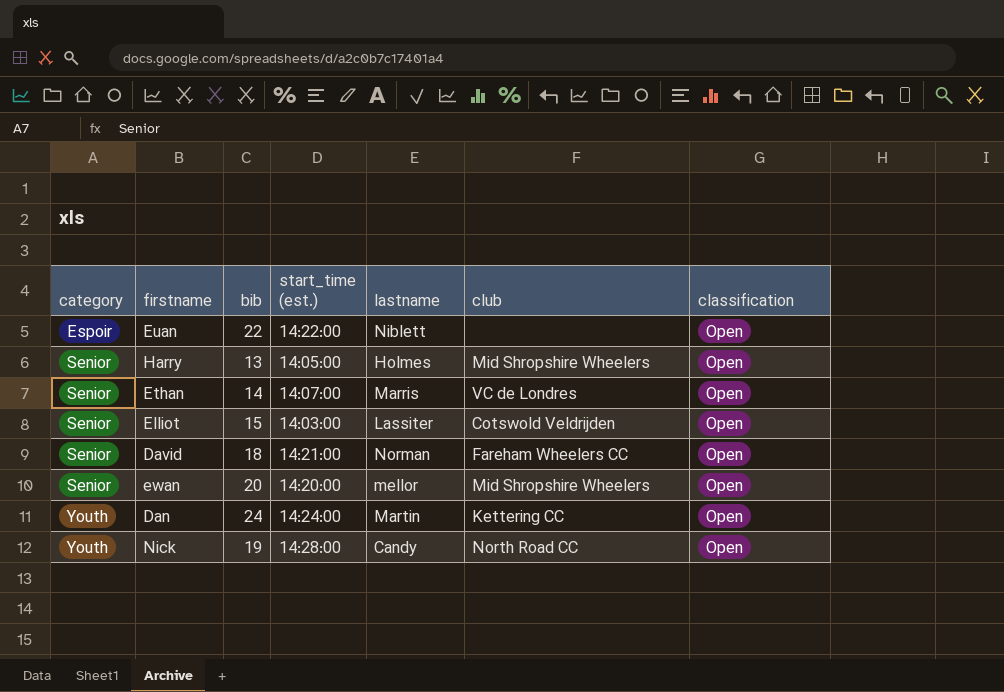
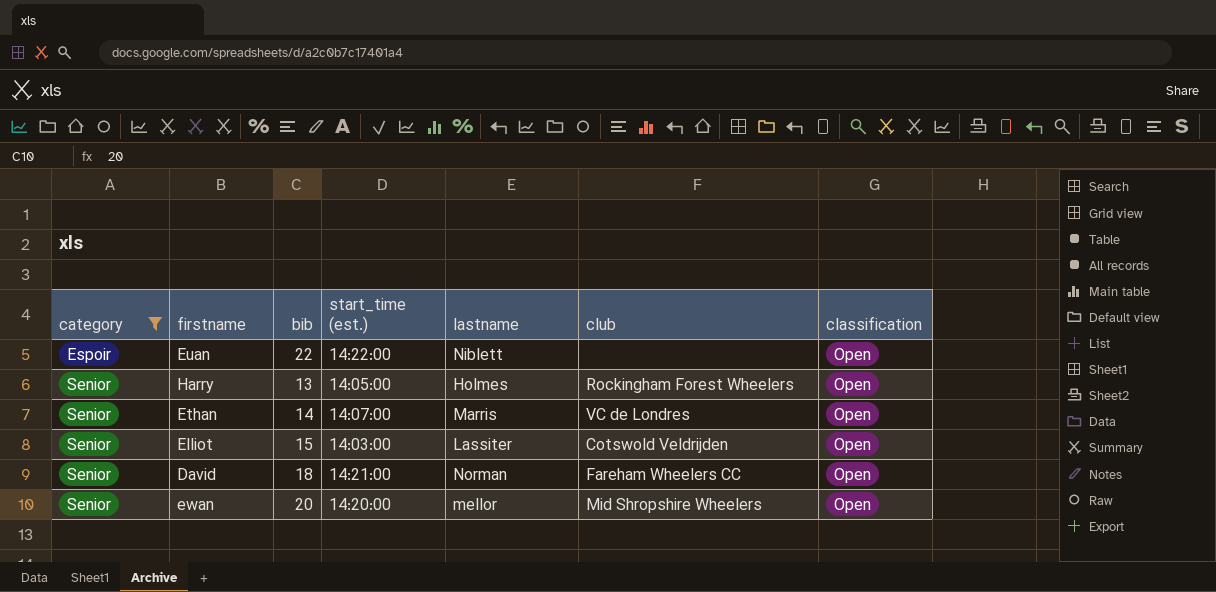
filter: none -> category != Youth
Harry | club: Mid Shropshire Wheelers -> Rockingham Forest Wheelers

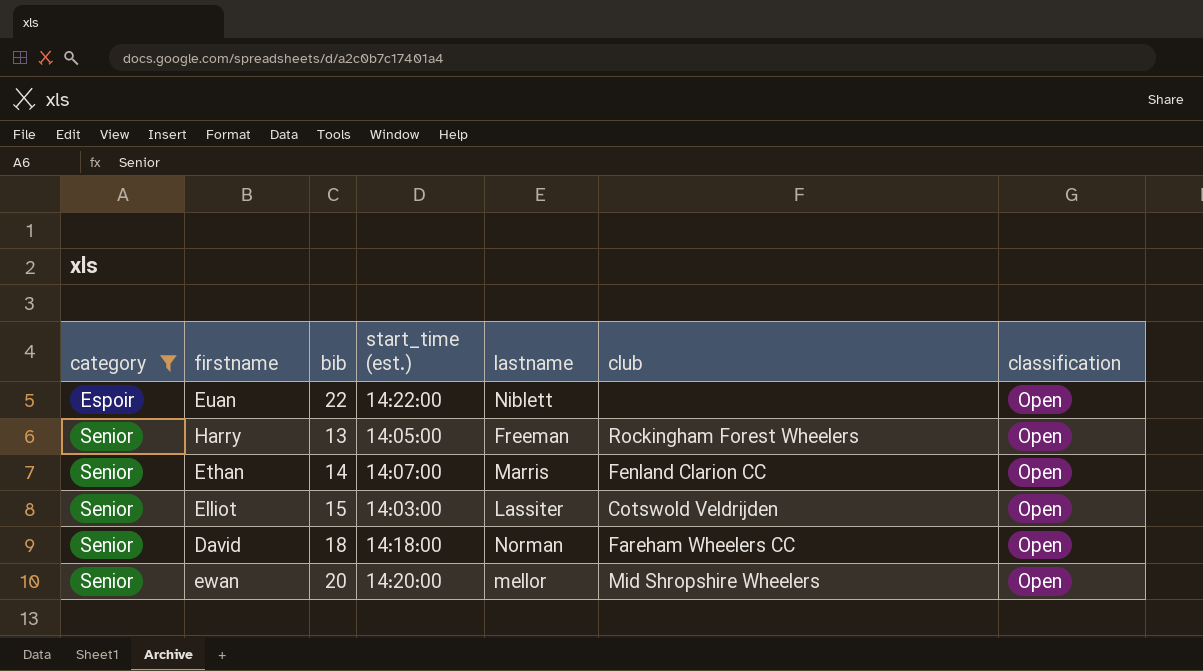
Harry | lastname: Holmes -> Freeman
Ethan | club: VC de Londres -> Fenland Clarion CC
David | start_time (est.): 14:21:00 -> 14:18:00

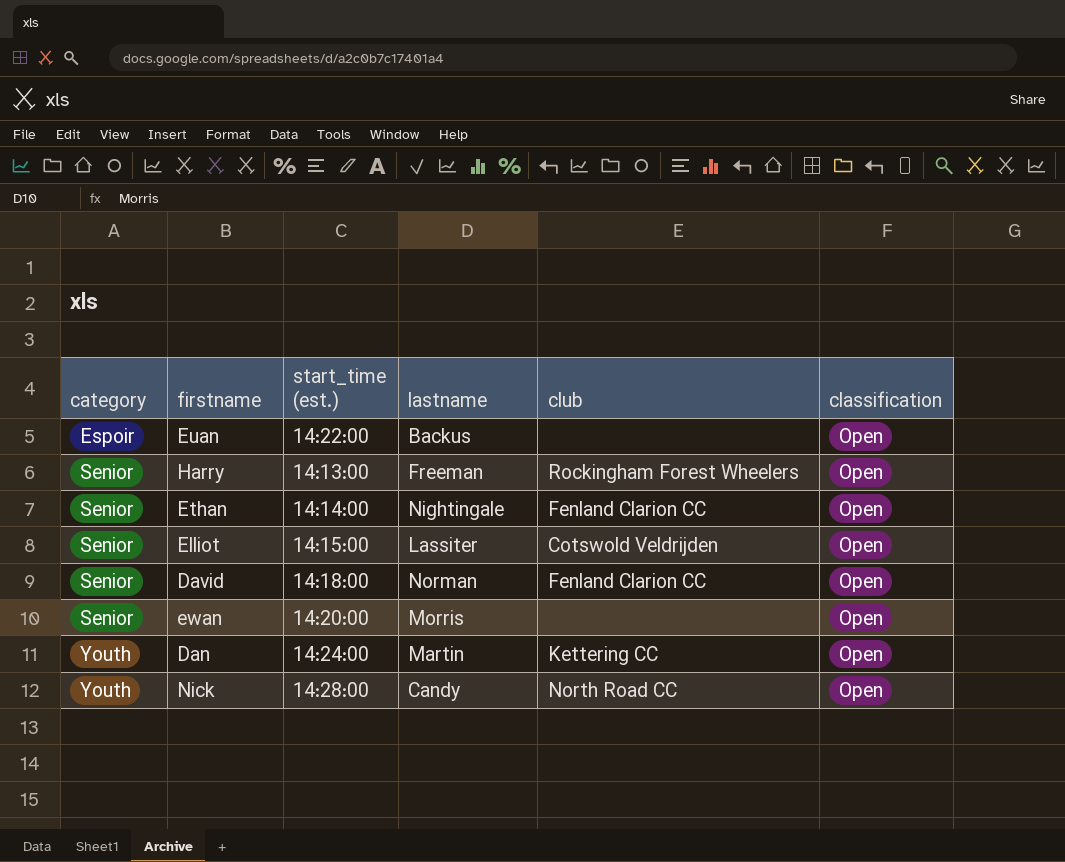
filter: category != Youth -> none
column bib | position: 3 -> none
Euan | lastname: Niblett -> Backus
Harry | start_time (est.): 14:05:00 -> 14:13:00
Ethan | start_time (est.): 14:07:00 -> 14:14:00
Ethan | lastname: Marris -> Nightingale
Elliot | start_time (est.): 14:03:00 -> 14:15:00
David | club: Fareham Wheelers CC -> Fenland Clarion CC
ewan | lastname: mellor -> Morris
ewan | club: Mid Shropshire Wheelers -> none

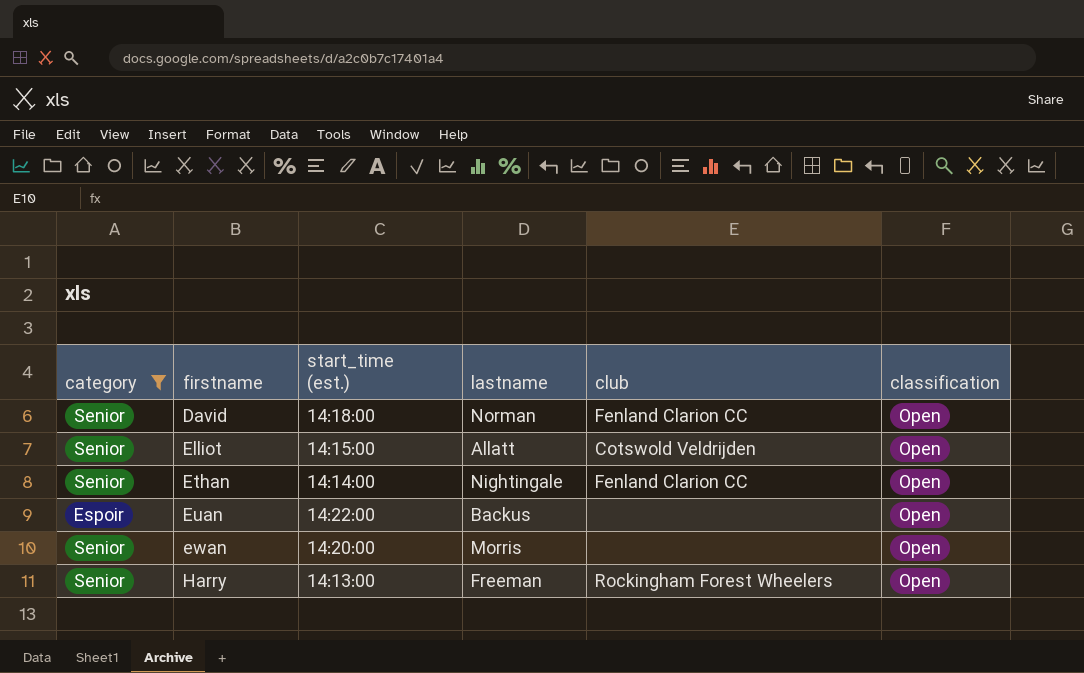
filter: none -> category != Youth
row order: category ascending -> firstname ascending
Elliot | lastname: Lassiter -> Allatt

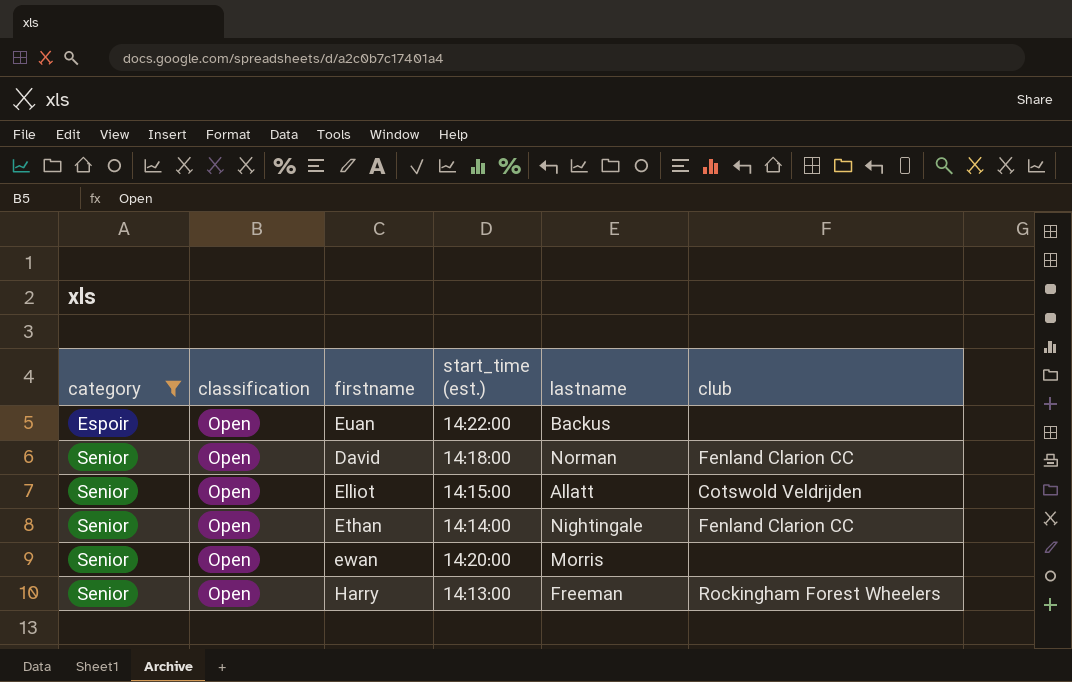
row order: firstname ascending -> category ascending
column classification | position: 6 -> 2

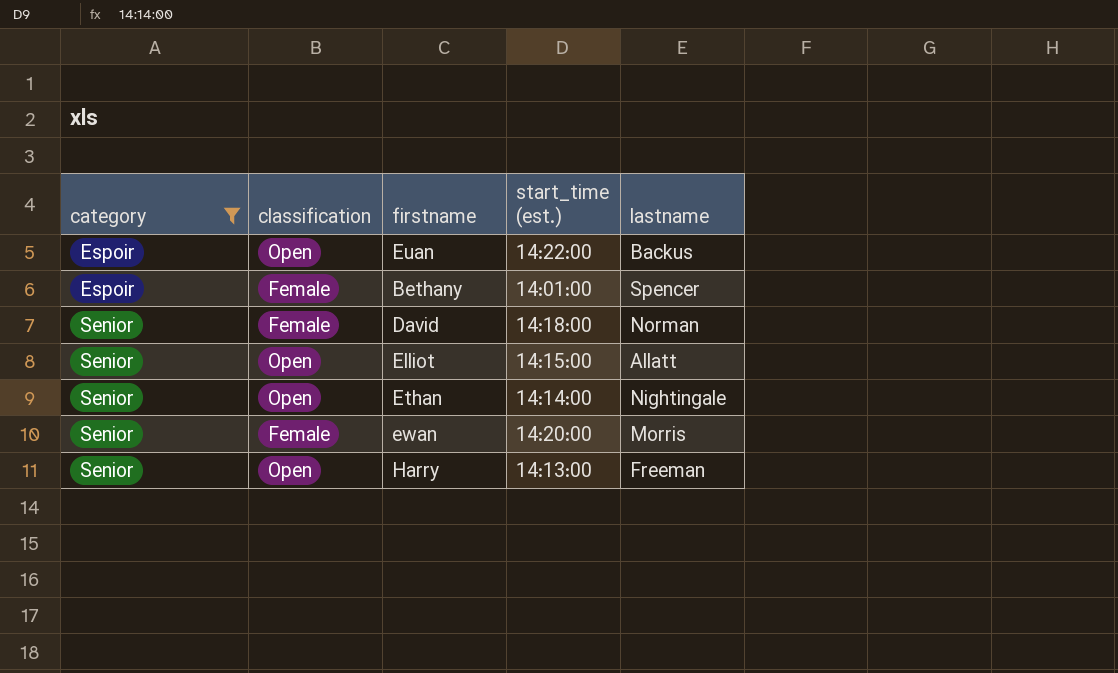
column club | position: 6 -> none
row Bethany: none -> Espoir | Female | 14:01:00 | Spencer
David | classification: Open -> Female
ewan | classification: Open -> Female

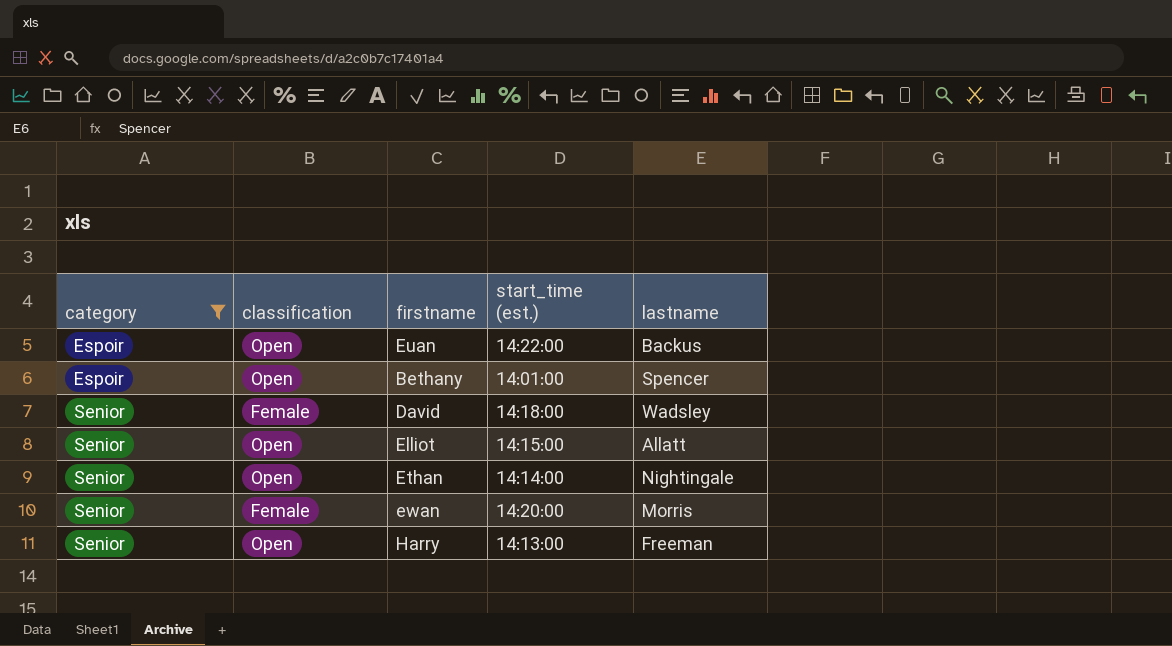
Bethany | classification: Female -> Open
David | lastname: Norman -> Wadsley

